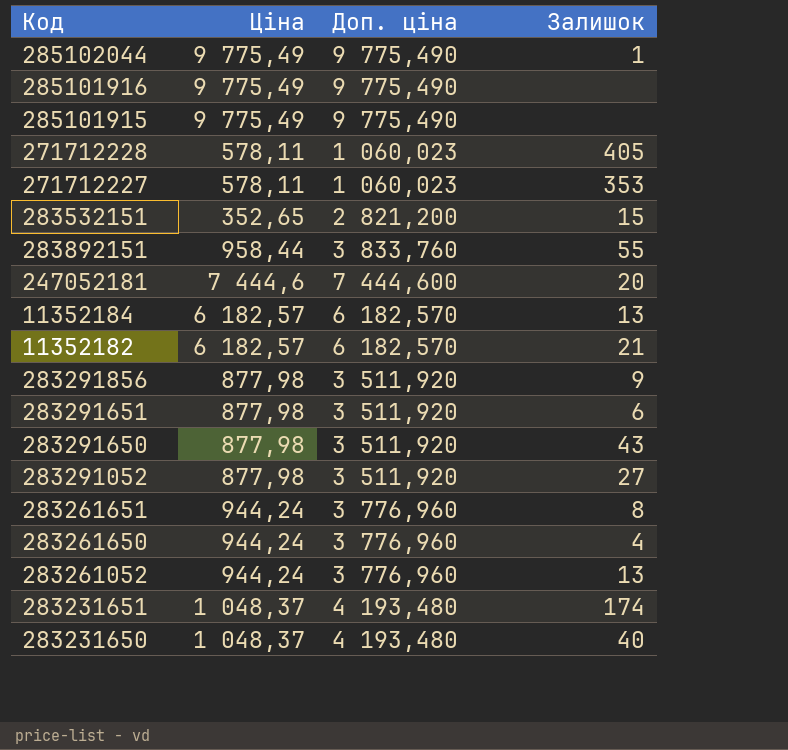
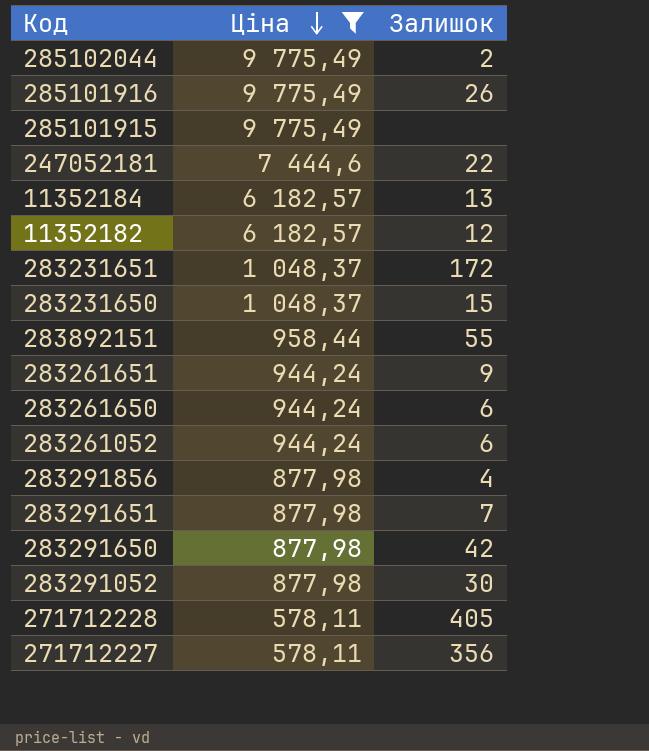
filter: none -> Ціна != 352,65
row order: none -> Ціна descending
column Доп. ціна | position: 3 -> none
285102044 | Залишок: 1 -> 2
285101916 | Залишок: none -> 26
247052181 | Залишок: 20 -> 22
11352182 | Залишок: 21 -> 12
283231651 | Залишок: 174 -> 172
283231650 | Залишок: 40 -> 15
283261651 | Залишок: 8 -> 9
283261650 | Залишок: 4 -> 6
283261052 | Залишок: 13 -> 6
283291856 | Залишок: 9 -> 4
283291651 | Залишок: 6 -> 7
283291650 | Залишок: 43 -> 42
283291052 | Залишок: 27 -> 30
271712227 | Залишок: 353 -> 356

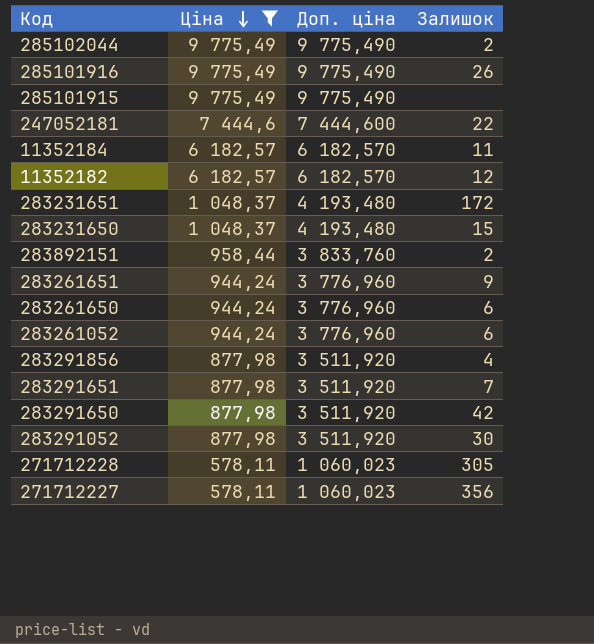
column Доп. ціна | position: none -> 3
11352184 | Залишок: 13 -> 11
283892151 | Залишок: 55 -> 2
271712228 | Залишок: 405 -> 305

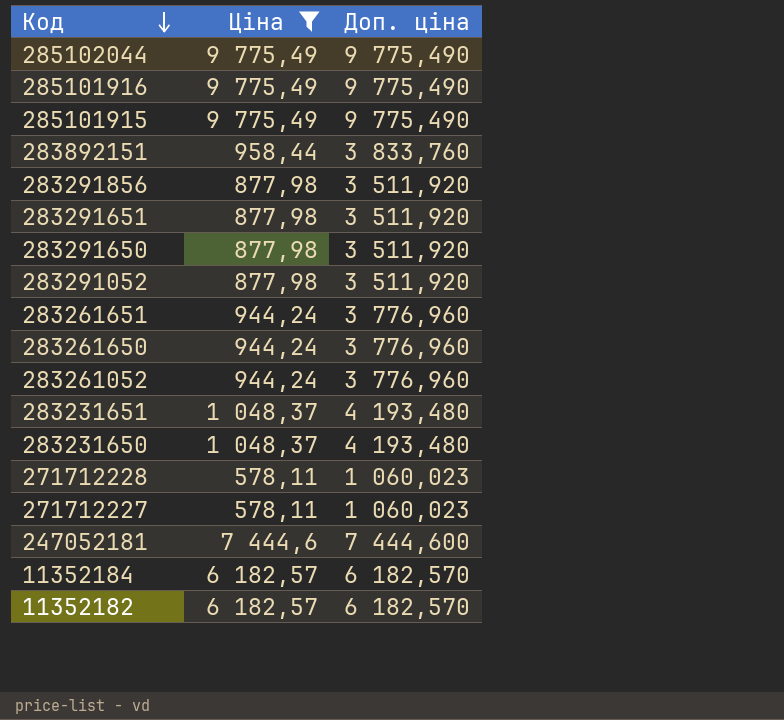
row order: Ціна descending -> Код descending
column Залишок | position: 4 -> none

